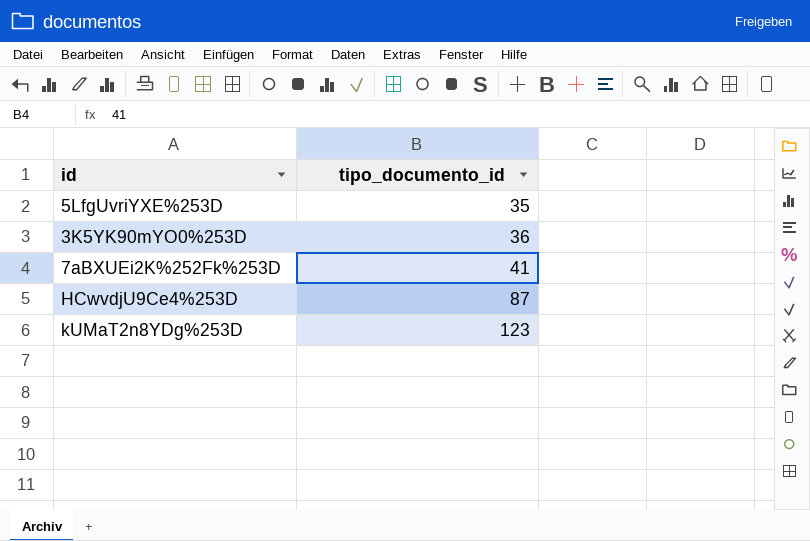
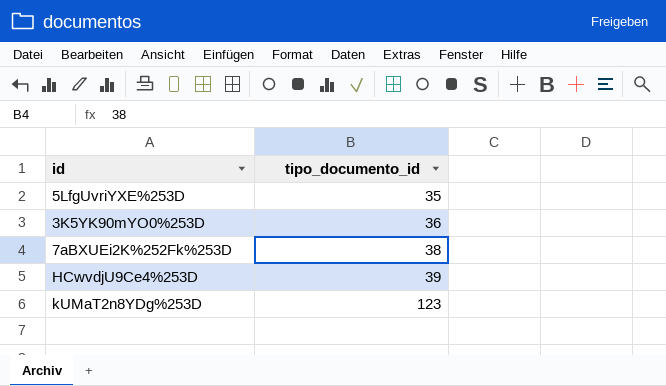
7aBXUEi2K%252Fk%253D | tipo_documento_id: 41 -> 38
HCwvdjU9Ce4%253D | tipo_documento_id: 87 -> 39

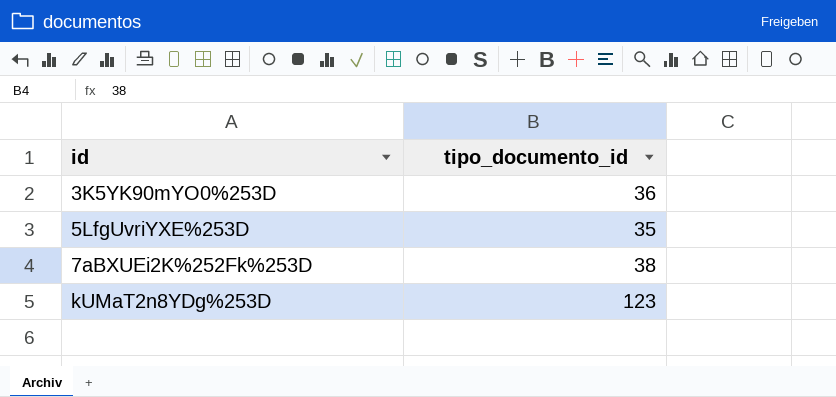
row order: tipo_documento_id ascending -> id ascending
row HCwvdjU9Ce4%253D: 39 -> none

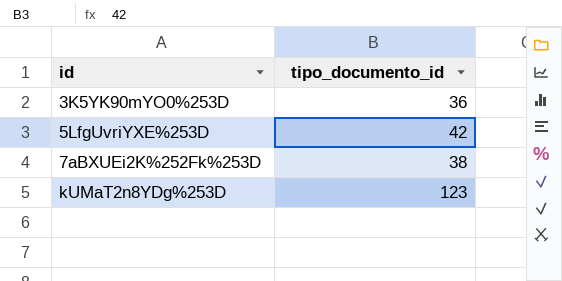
5LfgUvriYXE%253D | tipo_documento_id: 35 -> 42

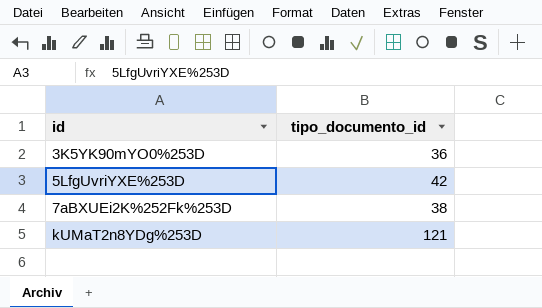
kUMaT2n8YDg%253D | tipo_documento_id: 123 -> 121

